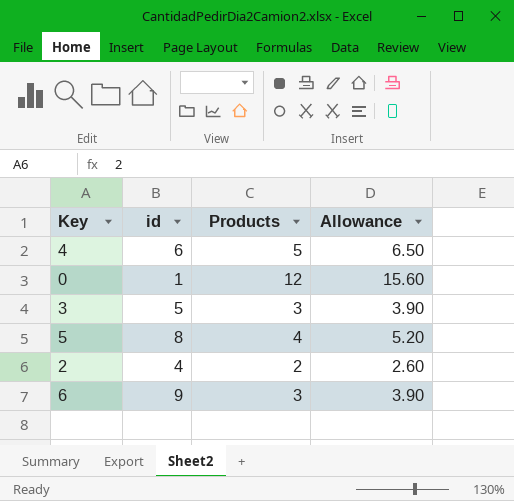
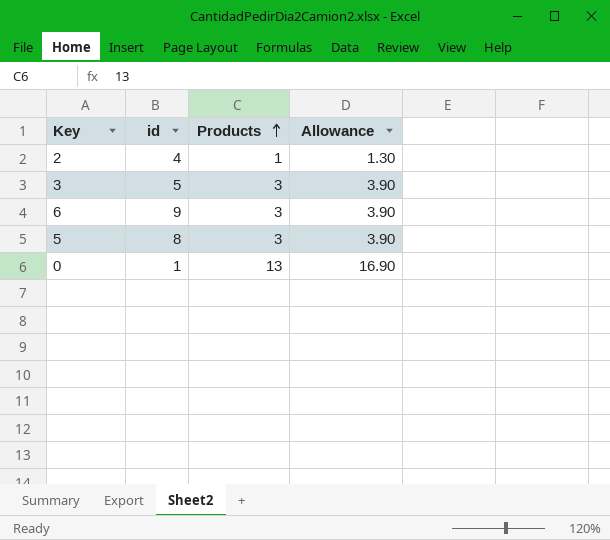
row order: none -> Products ascending
row 4: 6 | 5 | 6.50 -> none
2 | Products: 2 -> 1
2 | Allowance: 2.60 -> 1.30
5 | Products: 4 -> 3
5 | Allowance: 5.20 -> 3.90
0 | Products: 12 -> 13
0 | Allowance: 15.60 -> 16.90

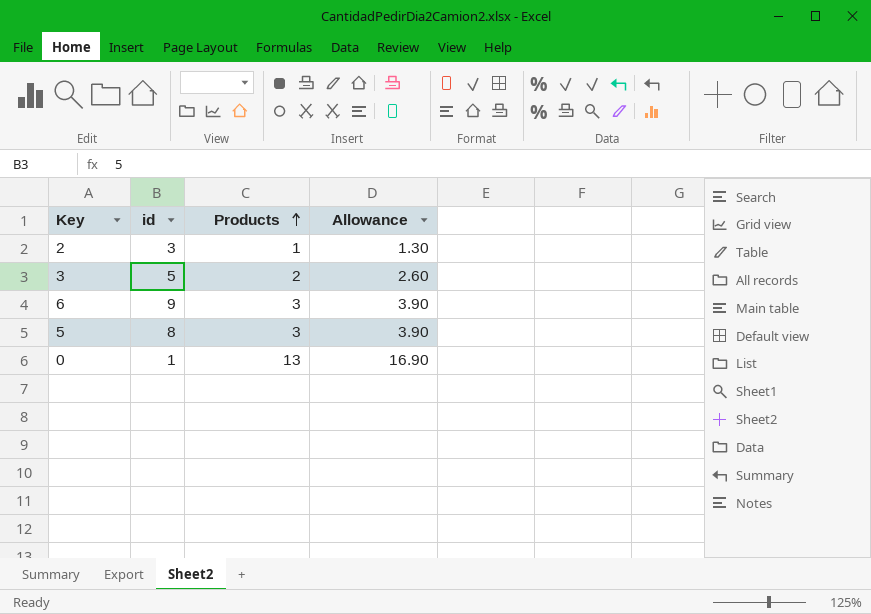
2 | id: 4 -> 3
3 | Products: 3 -> 2
3 | Allowance: 3.90 -> 2.60

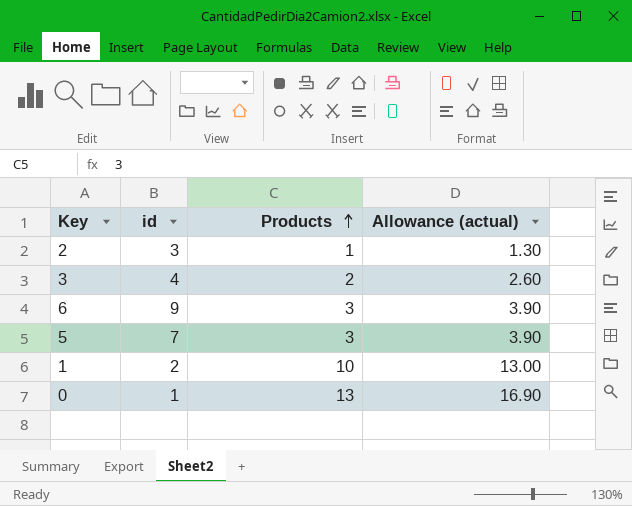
column name: Allowance -> Allowance (actual)
3 | id: 5 -> 4
5 | id: 8 -> 7
row 1: none -> 2 | 10 | 13.00

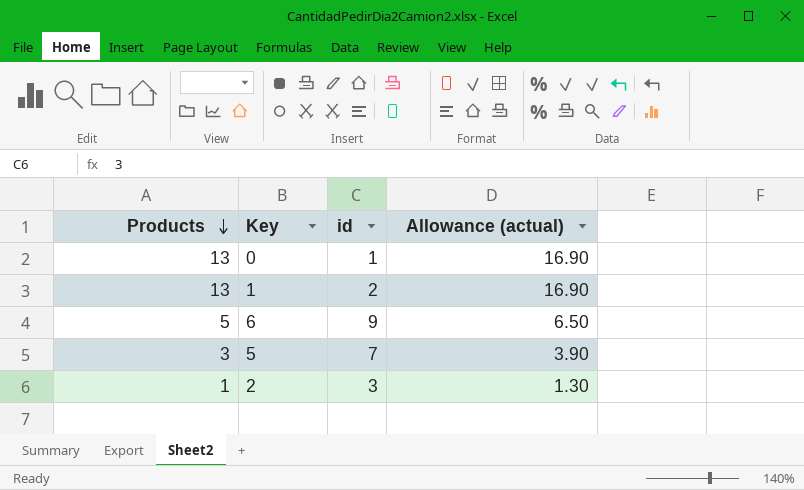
row order: Products ascending -> Products descending
column Products | position: 3 -> 1
row 3: 4 | 2 | 2.60 -> none
1 | Products: 10 -> 13
1 | Allowance (actual): 13.00 -> 16.90
6 | Products: 3 -> 5
6 | Allowance (actual): 3.90 -> 6.50

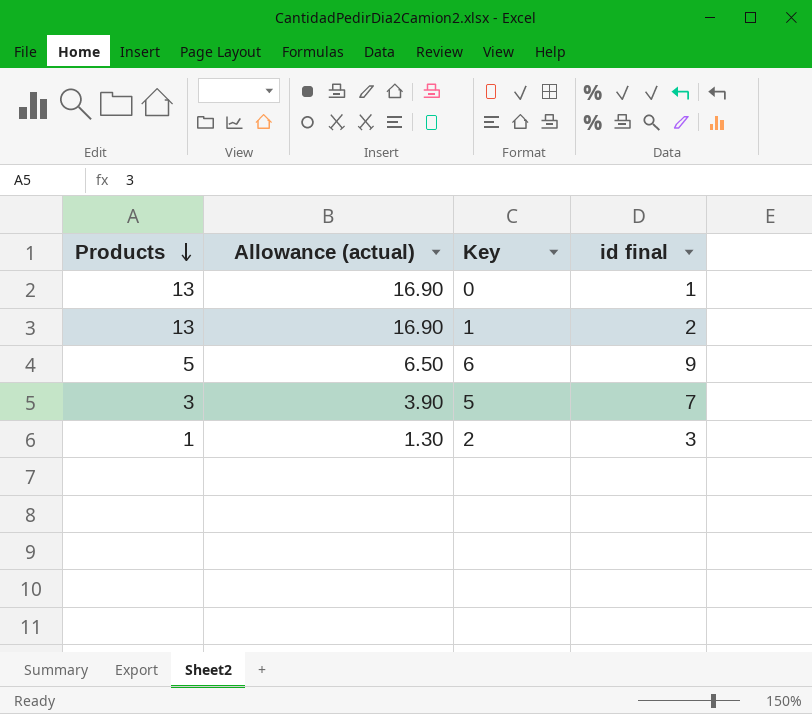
column Allowance (actual) | position: 4 -> 2
column name: id -> id final

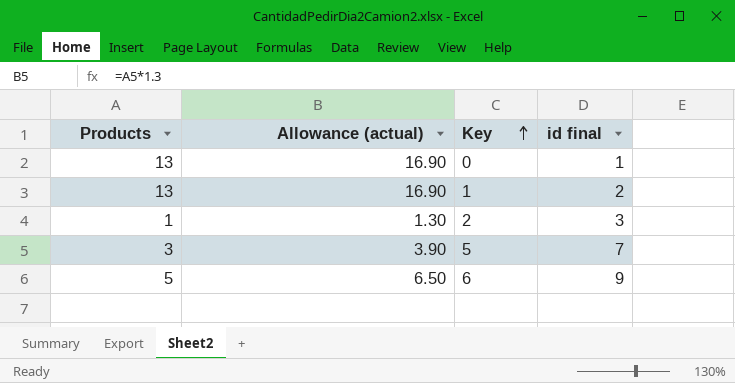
row order: Products descending -> Key ascending

